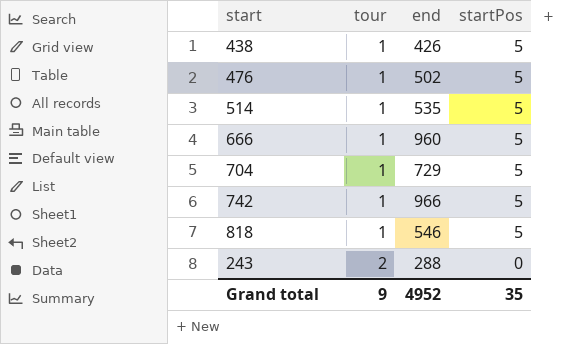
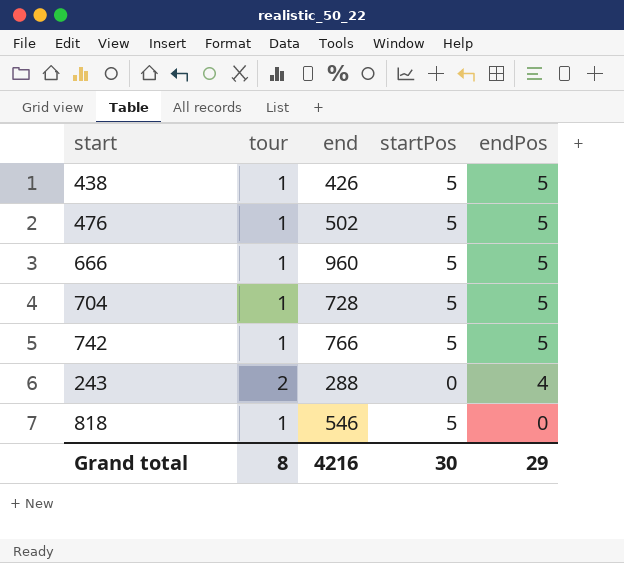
row order: tour ascending -> endPos descending
column endPos | position: none -> 5
row 514: 1 | 535 | 5 -> none
704 | end: 729 -> 728
742 | end: 966 -> 766
Grand total | tour: 9 -> 8
Grand total | end: 4952 -> 4216
Grand total | startPos: 35 -> 30

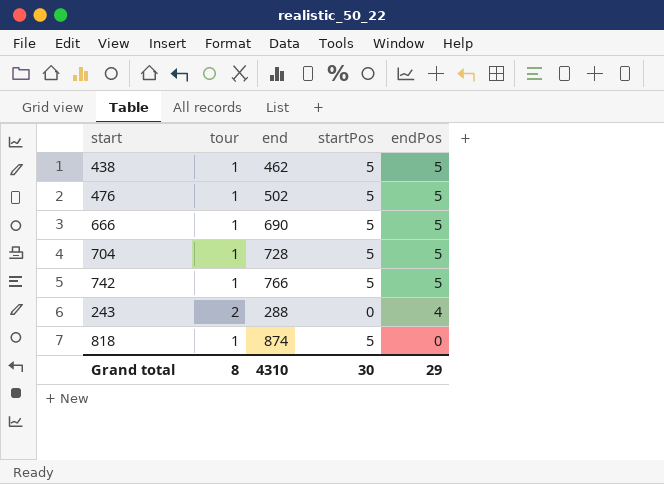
438 | end: 426 -> 462
666 | end: 960 -> 690
818 | end: 546 -> 874
Grand total | end: 4216 -> 4310

